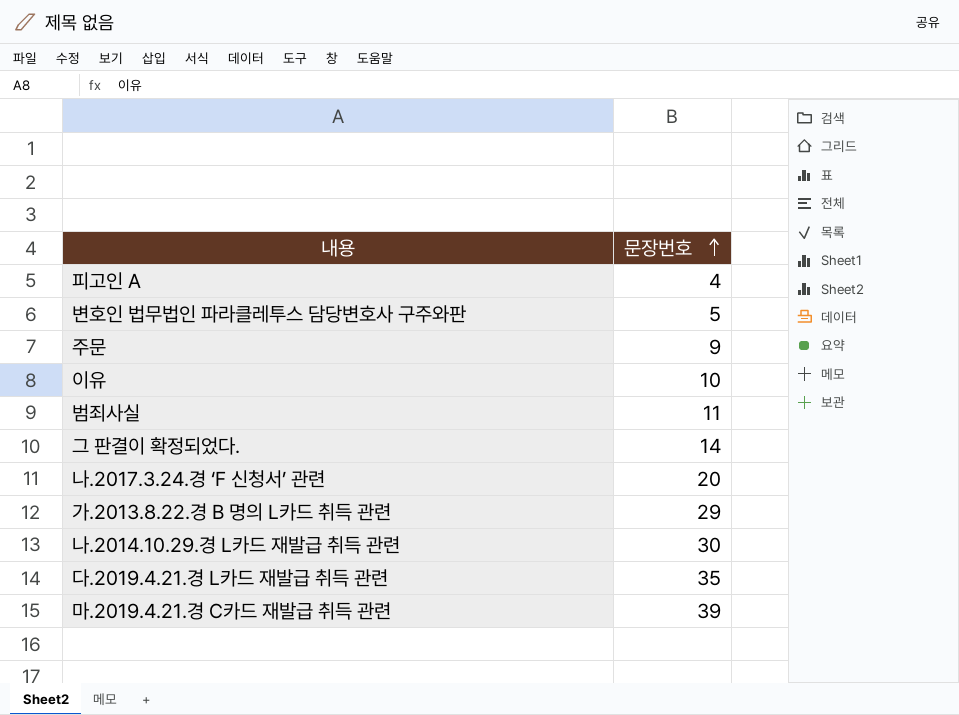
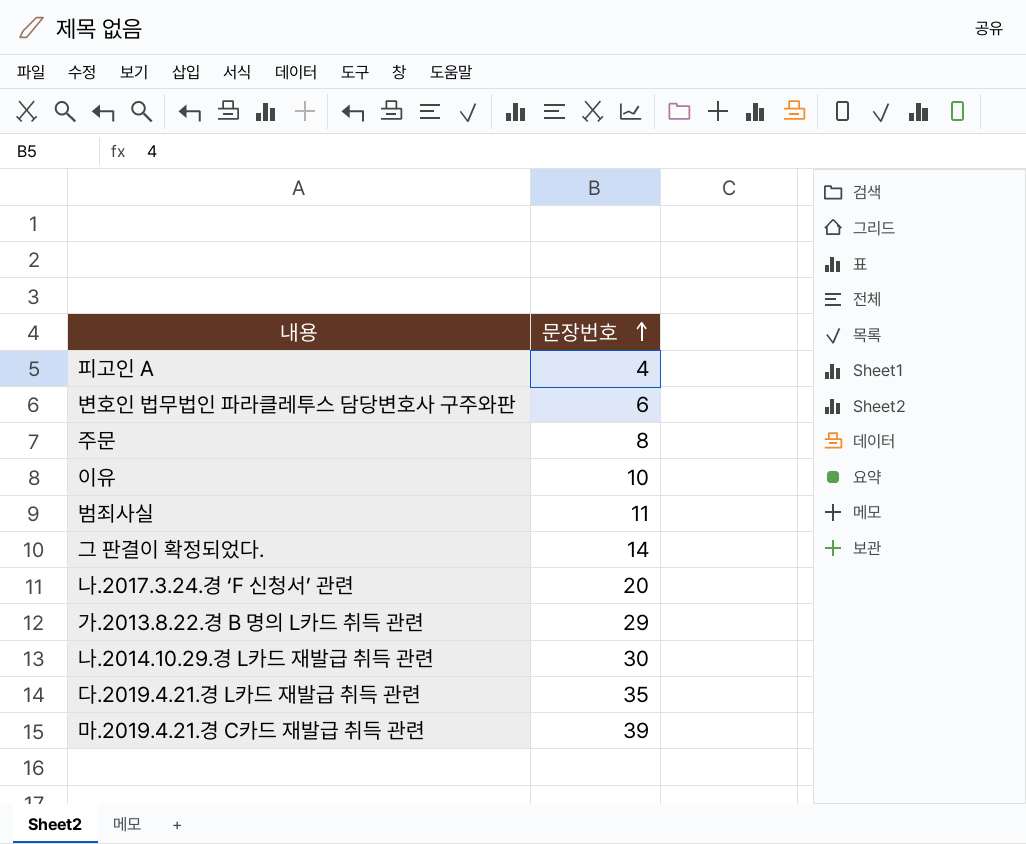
변호인 법무법인 파라클레투스 담당변호사 구주와판 | 문장번호: 5 -> 6
주문 | 문장번호: 9 -> 8

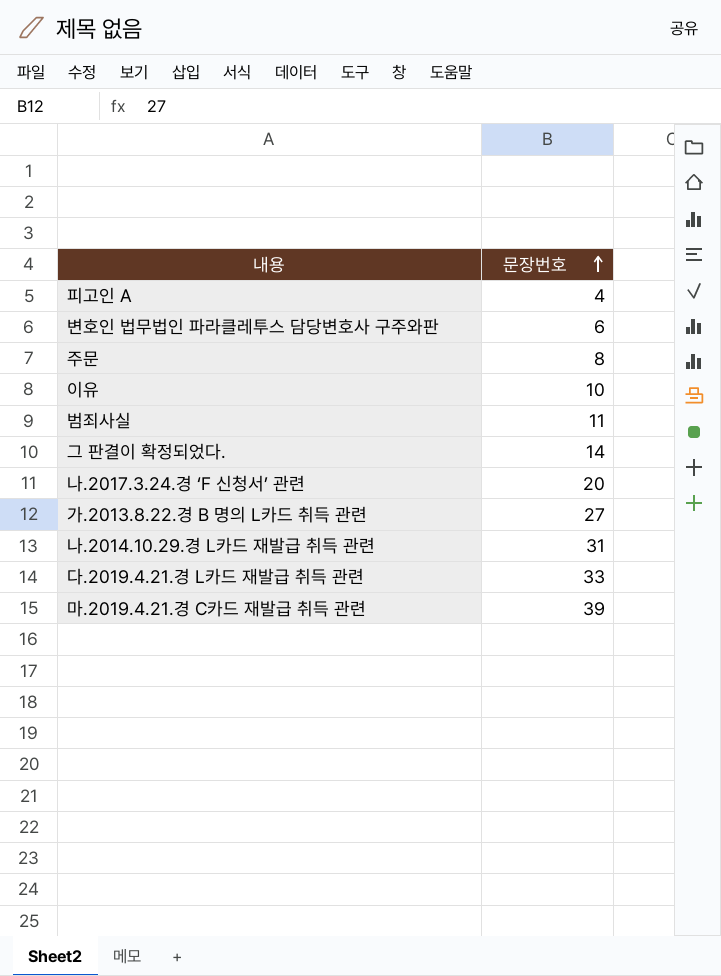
가.2013.8.22.경 B 명의 L카드 취득 관련 | 문장번호: 29 -> 27
나.2014.10.29.경 L카드 재발급 취득 관련 | 문장번호: 30 -> 31
다.2019.4.21.경 L카드 재발급 취득 관련 | 문장번호: 35 -> 33

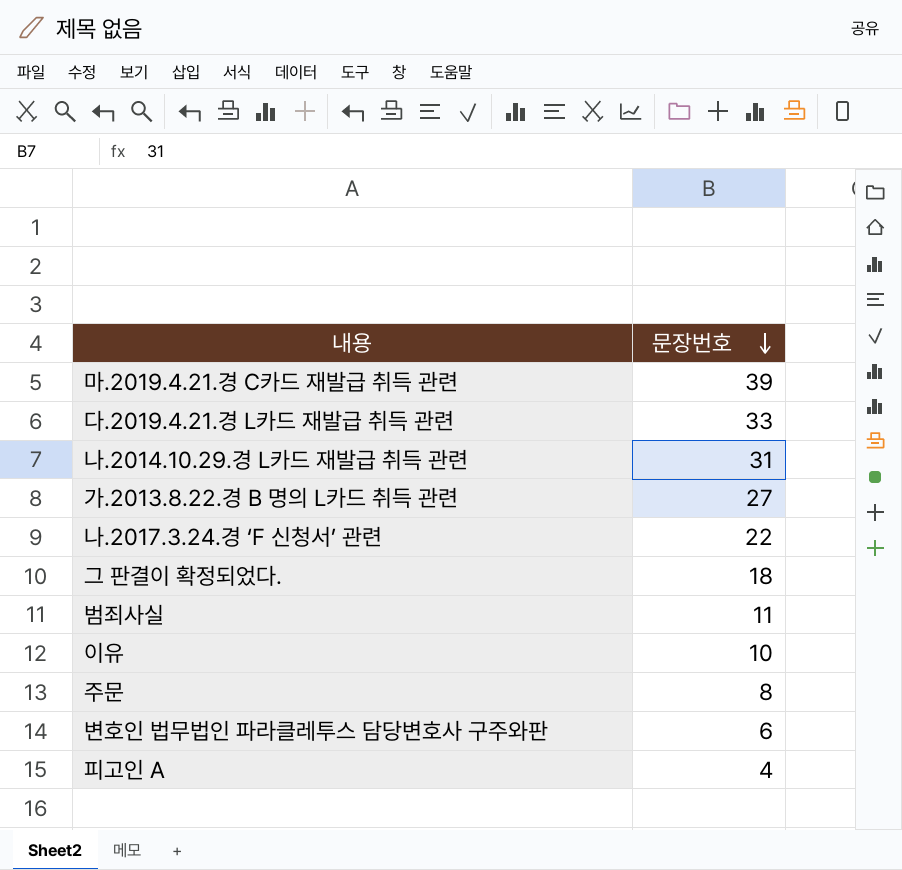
row order: 문장번호 ascending -> 문장번호 descending
나.2017.3.24.경 ‘F 신청서’ 관련 | 문장번호: 20 -> 22
그 판결이 확정되었다. | 문장번호: 14 -> 18

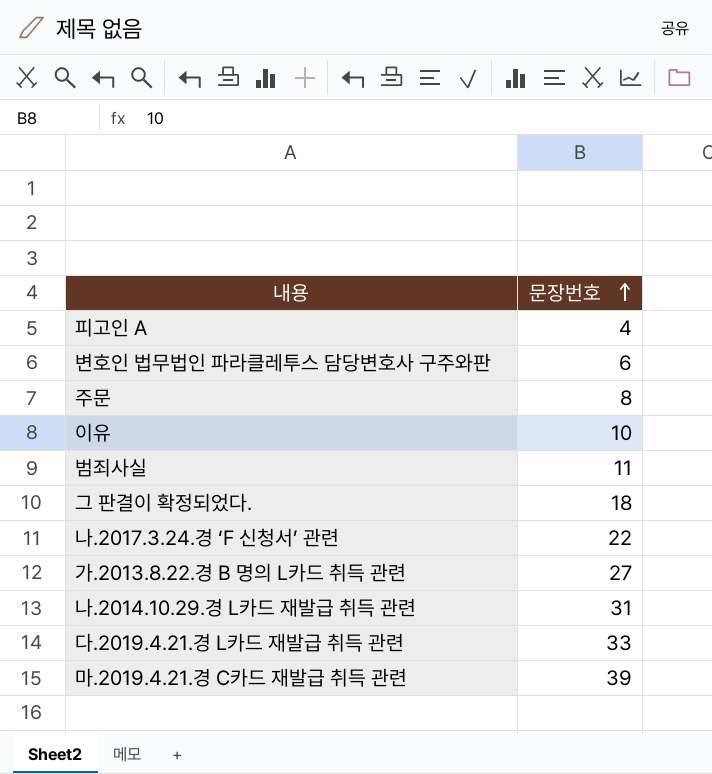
row order: 문장번호 descending -> 문장번호 ascending

